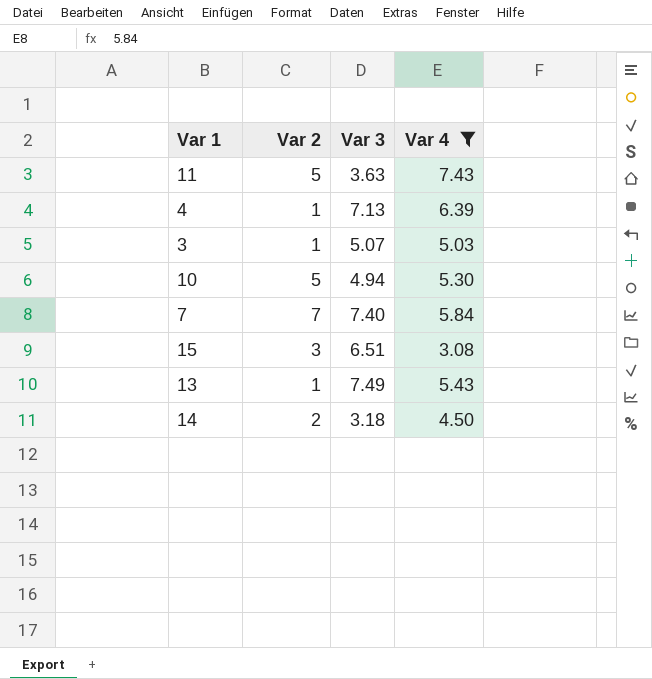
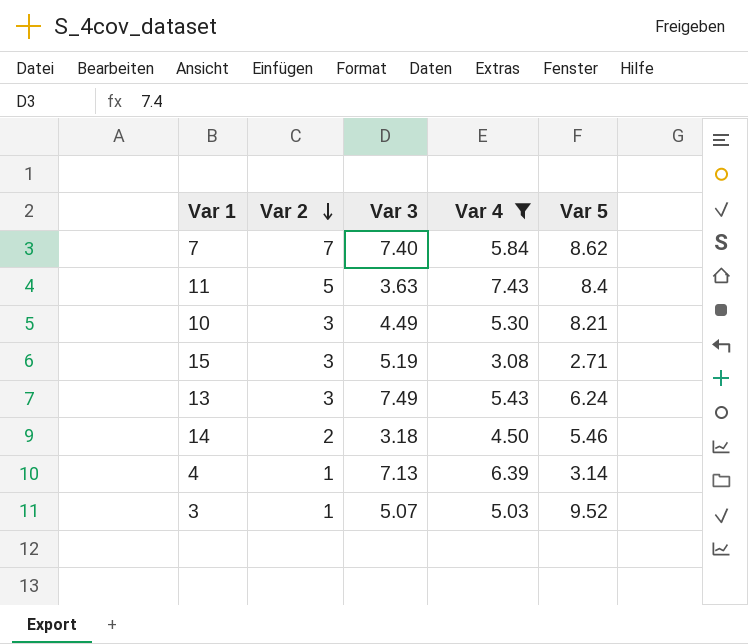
row order: none -> Var 2 descending
column Var 5 | position: none -> 5
10 | Var 2: 5 -> 3
10 | Var 3: 4.94 -> 4.49
15 | Var 3: 6.51 -> 5.19
13 | Var 2: 1 -> 3

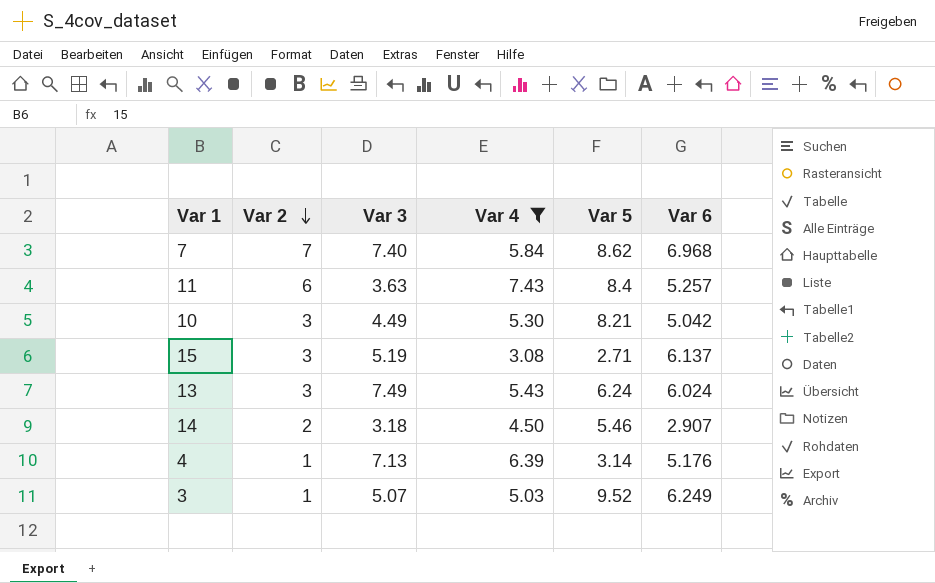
column Var 6 | position: none -> 6
11 | Var 2: 5 -> 6

